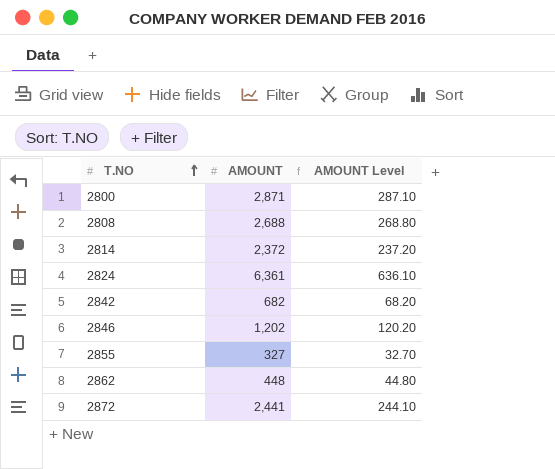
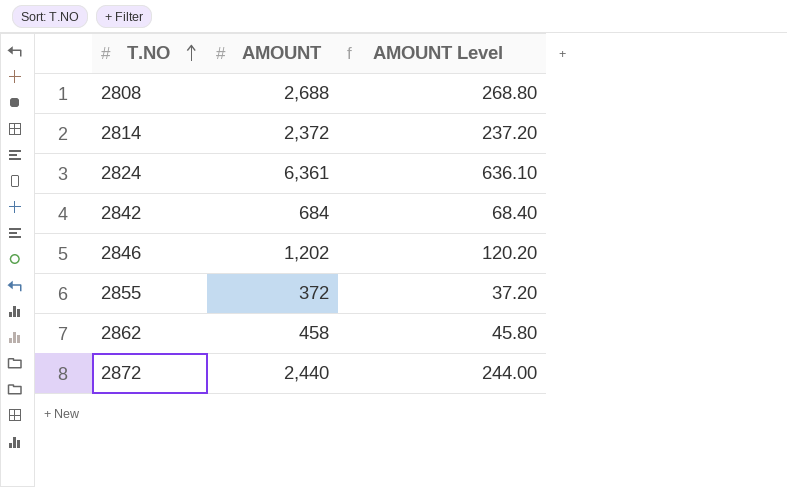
row 2800: 2,871 | 287.10 -> none
2842 | AMOUNT: 682 -> 684
2842 | AMOUNT Level: 68.20 -> 68.40
2855 | AMOUNT: 327 -> 372
2855 | AMOUNT Level: 32.70 -> 37.20
2862 | AMOUNT: 448 -> 458
2862 | AMOUNT Level: 44.80 -> 45.80
2872 | AMOUNT: 2,441 -> 2,440
2872 | AMOUNT Level: 244.10 -> 244.00

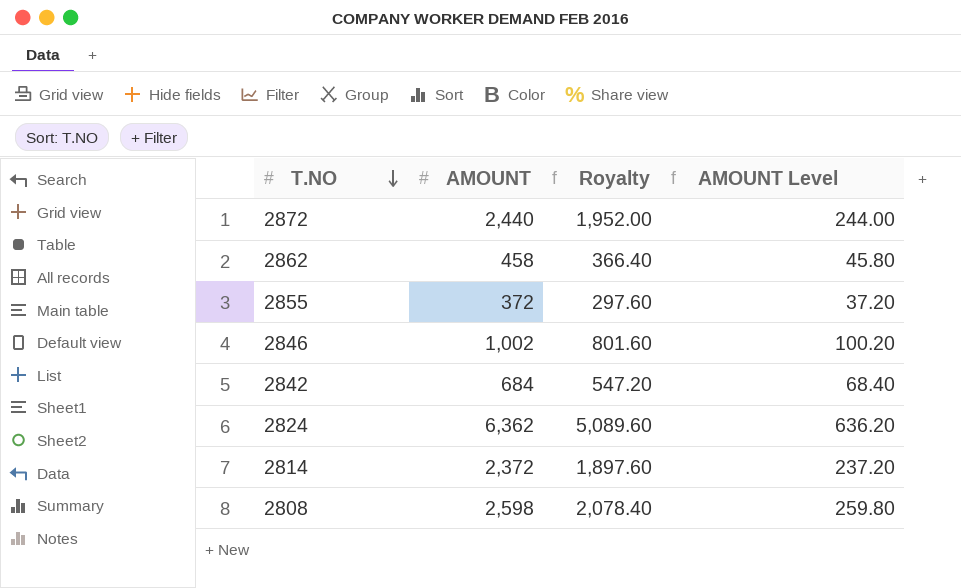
row order: T.NO ascending -> T.NO descending
column Royalty | formula: none -> [AMOUNT] * 0.8
2846 | AMOUNT: 1,202 -> 1,002
2846 | AMOUNT Level: 120.20 -> 100.20
2824 | AMOUNT: 6,361 -> 6,362
2824 | AMOUNT Level: 636.10 -> 636.20
2808 | AMOUNT: 2,688 -> 2,598
2808 | AMOUNT Level: 268.80 -> 259.80

